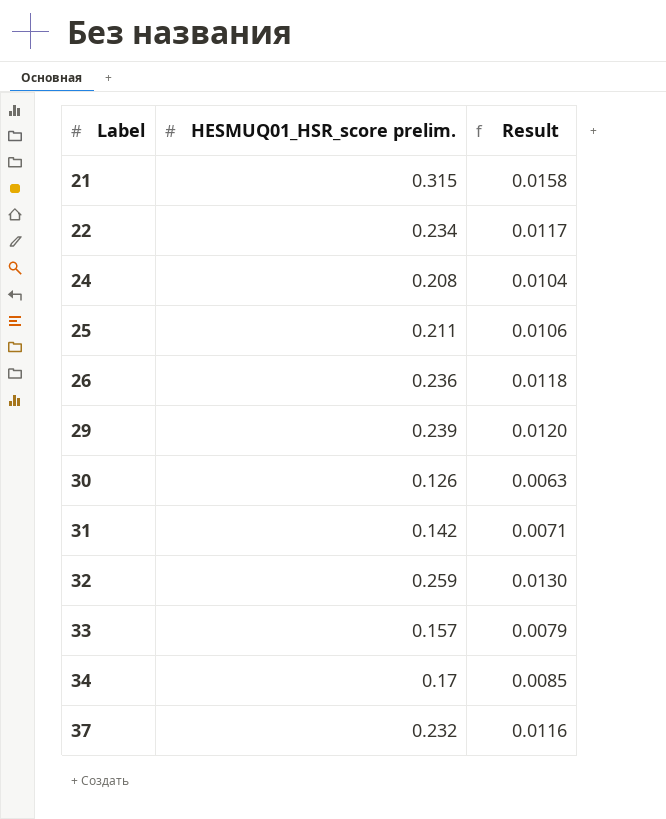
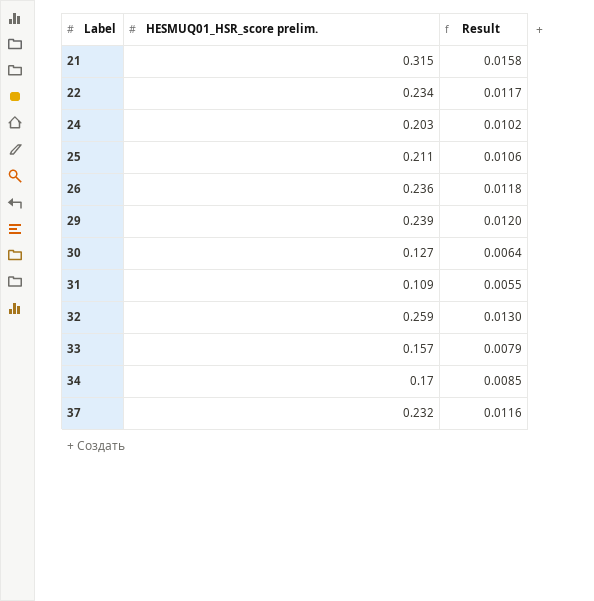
24 | HESMUQ01_HSR_score prelim.: 0.208 -> 0.203
24 | Result: 0.0104 -> 0.0102
30 | HESMUQ01_HSR_score prelim.: 0.126 -> 0.127
30 | Result: 0.0063 -> 0.0064
31 | HESMUQ01_HSR_score prelim.: 0.142 -> 0.109
31 | Result: 0.0071 -> 0.0055

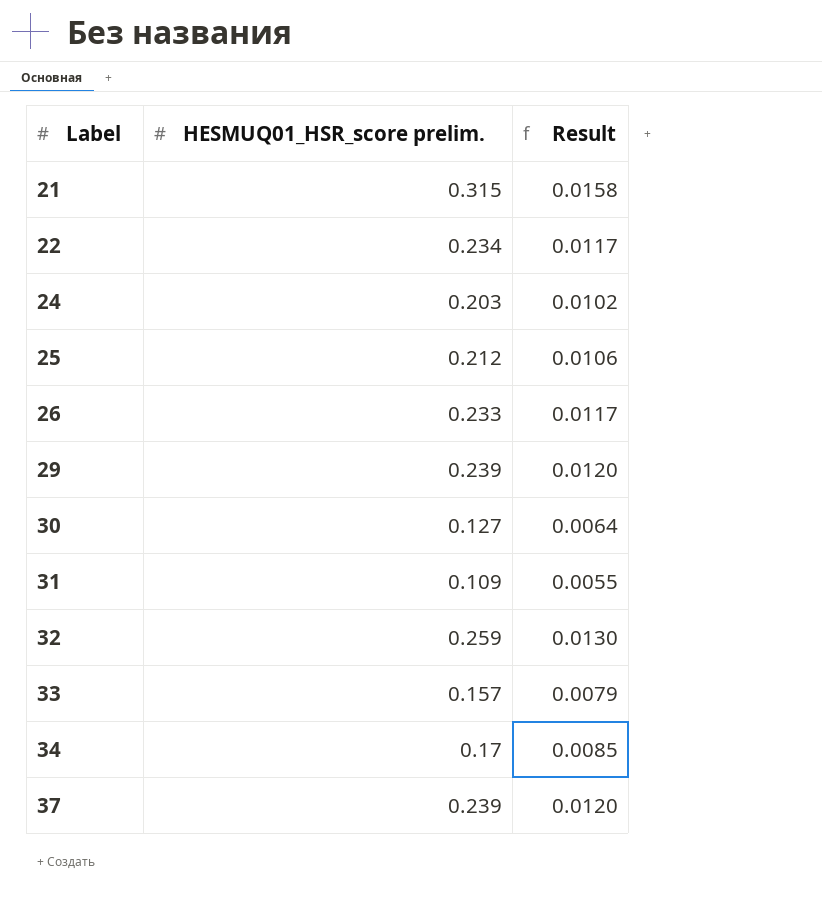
25 | HESMUQ01_HSR_score prelim.: 0.211 -> 0.212
26 | HESMUQ01_HSR_score prelim.: 0.236 -> 0.233
26 | Result: 0.0118 -> 0.0117
37 | HESMUQ01_HSR_score prelim.: 0.232 -> 0.239
37 | Result: 0.0116 -> 0.0120

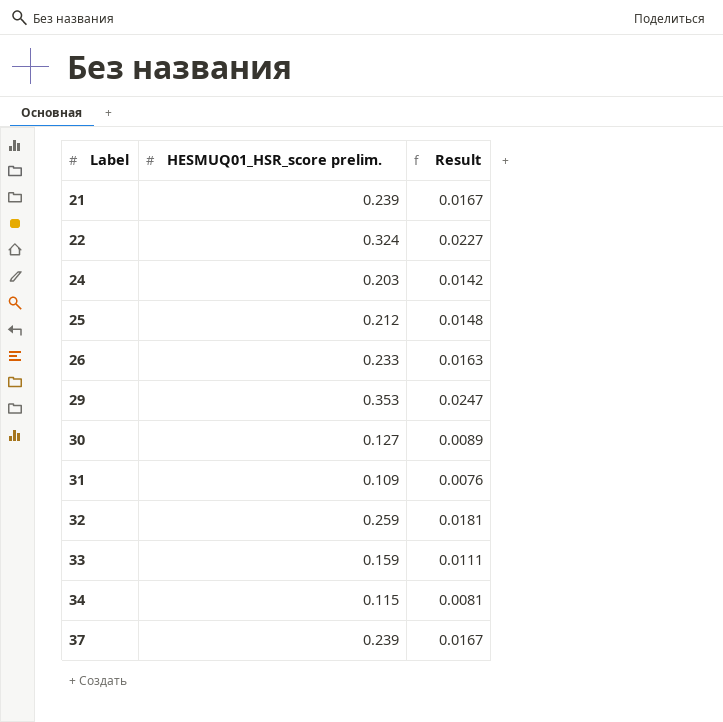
column Result | formula: [HESMUQ01_HSR_score prelim.] * 0.05 -> [HESMUQ01_HSR_score prelim.] * 0.07
21 | HESMUQ01_HSR_score prelim.: 0.315 -> 0.239
22 | HESMUQ01_HSR_score prelim.: 0.234 -> 0.324
29 | HESMUQ01_HSR_score prelim.: 0.239 -> 0.353
33 | HESMUQ01_HSR_score prelim.: 0.157 -> 0.159
34 | HESMUQ01_HSR_score prelim.: 0.17 -> 0.115

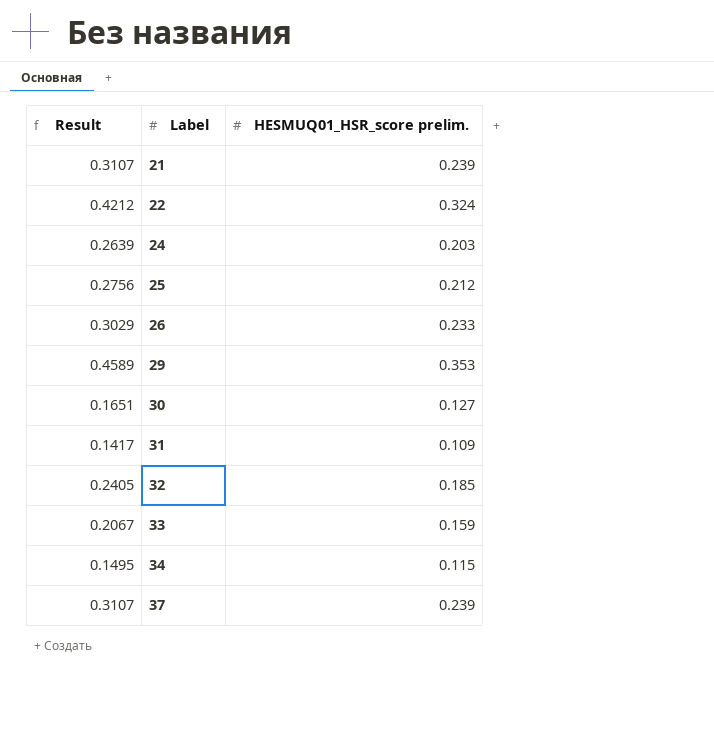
column Result | formula: [HESMUQ01_HSR_score prelim.] * 0.07 -> [HESMUQ01_HSR_score prelim.] * 1.3
column Result | position: 3 -> 1
32 | HESMUQ01_HSR_score prelim.: 0.259 -> 0.185

